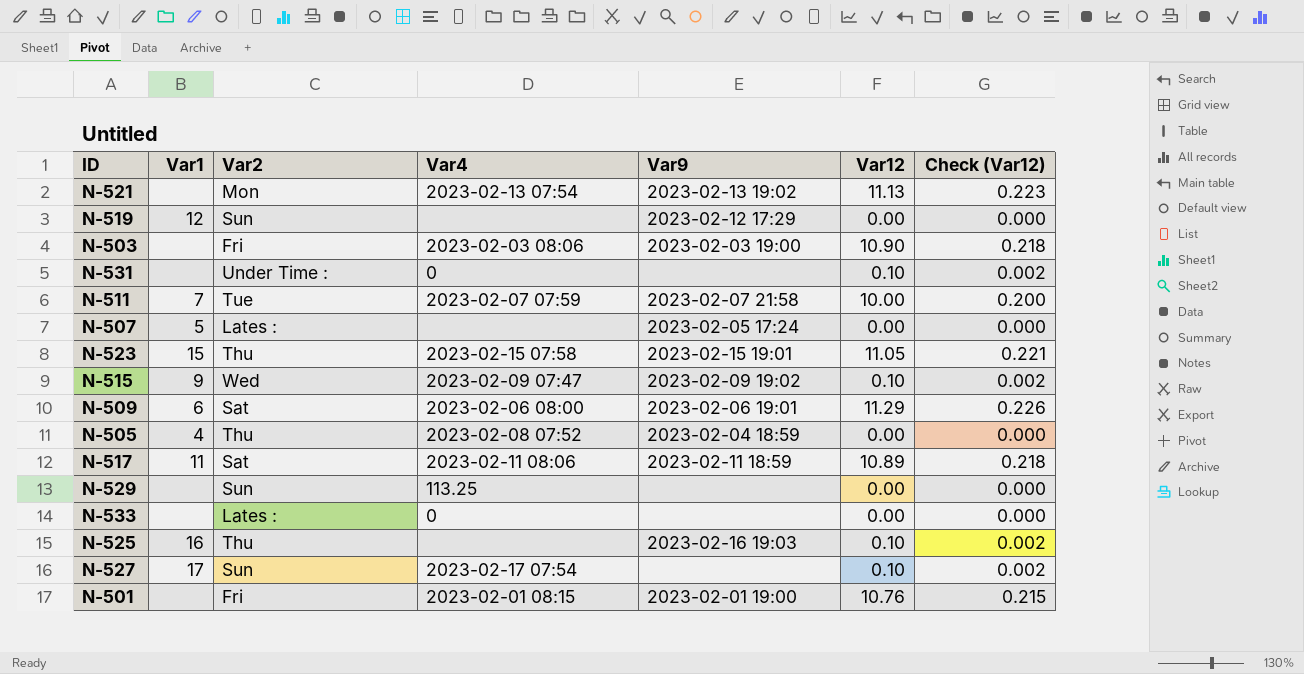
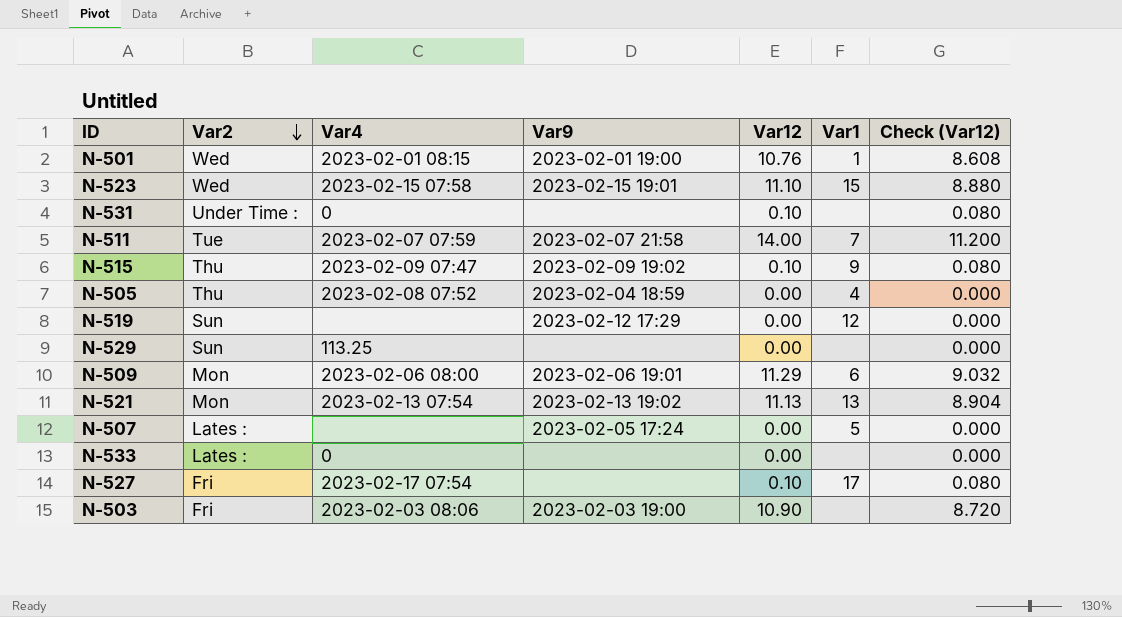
row order: none -> Var2 descending
column Var1 | position: 2 -> 6
column Check (Var12) | formula: [Var12] * 0.02 -> [Var12] * 0.8
row N-517: 11 | Sat | 2023-02-11 08:06 | 2023-02-11 18:59 | 10.89 | 0.218 -> none
row N-525: 16 | Thu | none | 2023-02-16 19:03 | 0.10 | 0.002 -> none
N-501 | Var2: Fri -> Wed
N-501 | Var1: none -> 1
N-523 | Var2: Thu -> Wed
N-523 | Var12: 11.05 -> 11.10
N-511 | Var12: 10.00 -> 14.00
N-515 | Var2: Wed -> Thu
N-509 | Var2: Sat -> Mon
N-521 | Var1: none -> 13
N-527 | Var2: Sun -> Fri

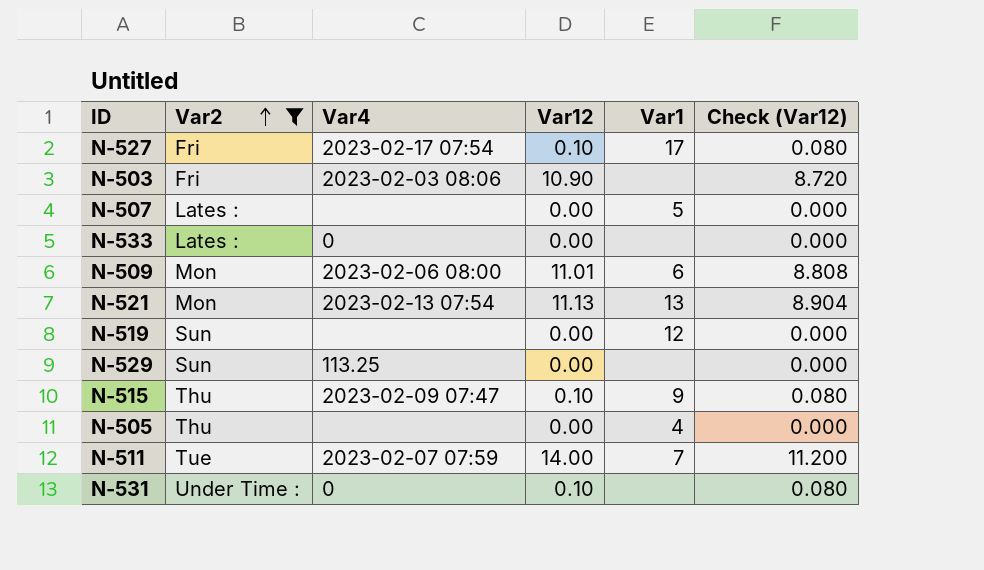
filter: none -> Var2 != Wed
row order: Var2 descending -> Var2 ascending
column Var9 | position: 4 -> none
N-509 | Var12: 11.29 -> 11.01
N-509 | Check (Var12): 9.032 -> 8.808
N-505 | Var4: 2023-02-08 07:52 -> none

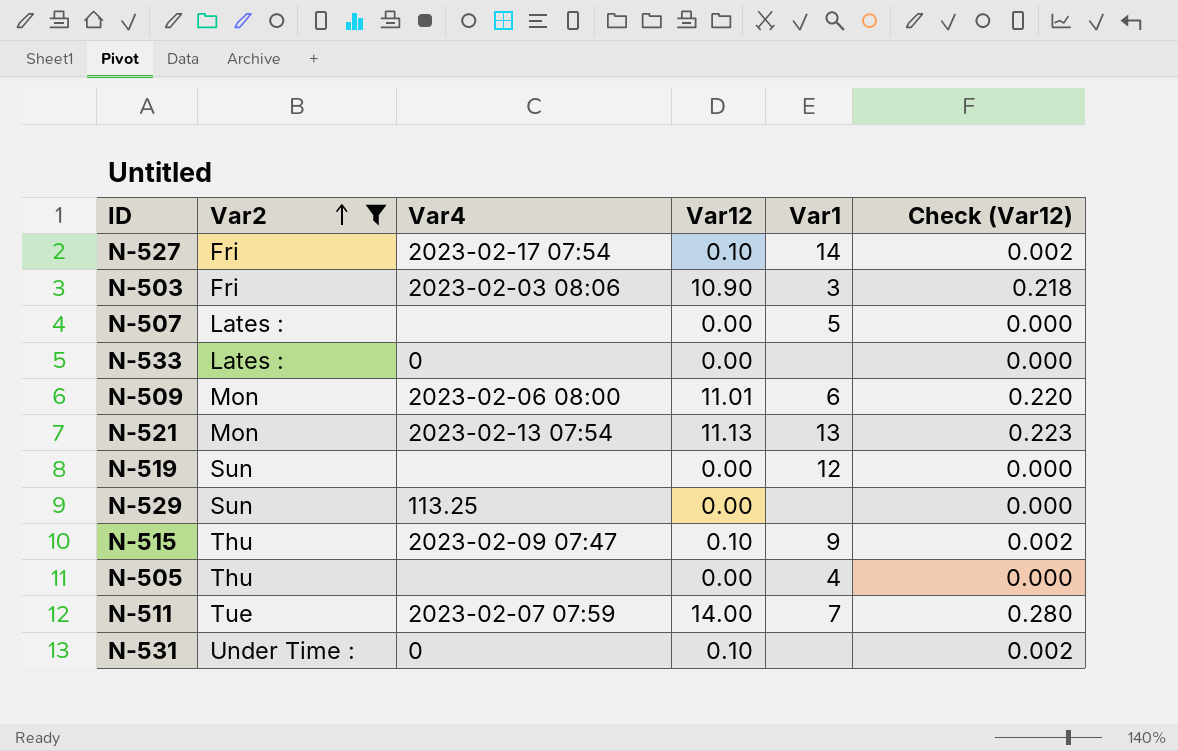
column Check (Var12) | formula: [Var12] * 0.8 -> [Var12] * 0.02
N-527 | Var1: 17 -> 14
N-503 | Var1: none -> 3

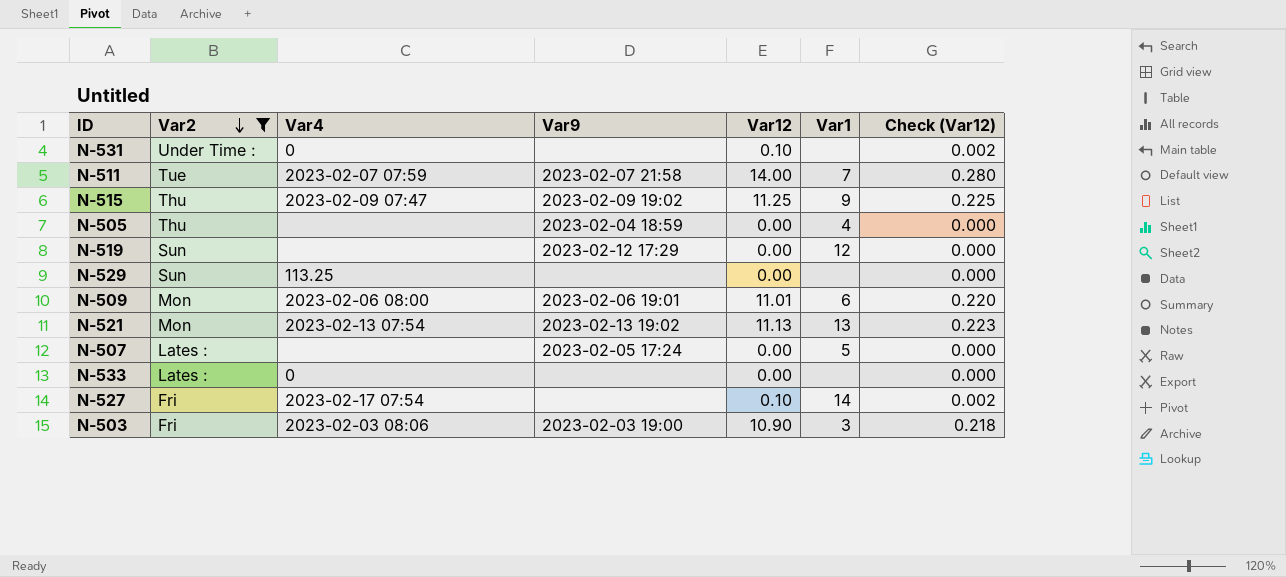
row order: Var2 ascending -> Var2 descending
column Var9 | position: none -> 4
N-515 | Var12: 0.10 -> 11.25
N-515 | Check (Var12): 0.002 -> 0.225

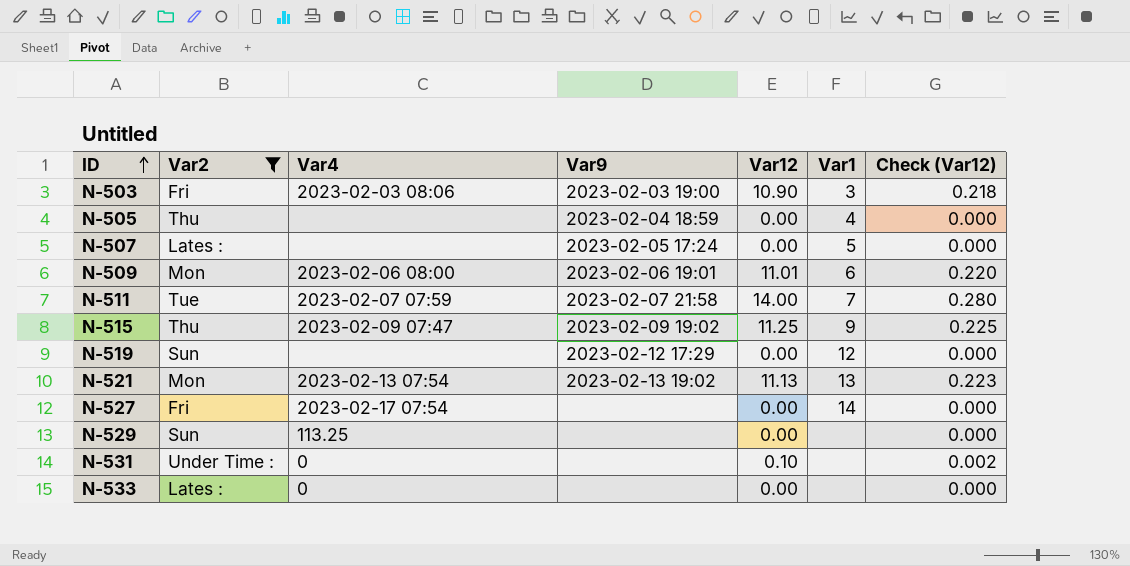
row order: Var2 descending -> ID ascending
N-527 | Var12: 0.10 -> 0.00
N-527 | Check (Var12): 0.002 -> 0.000

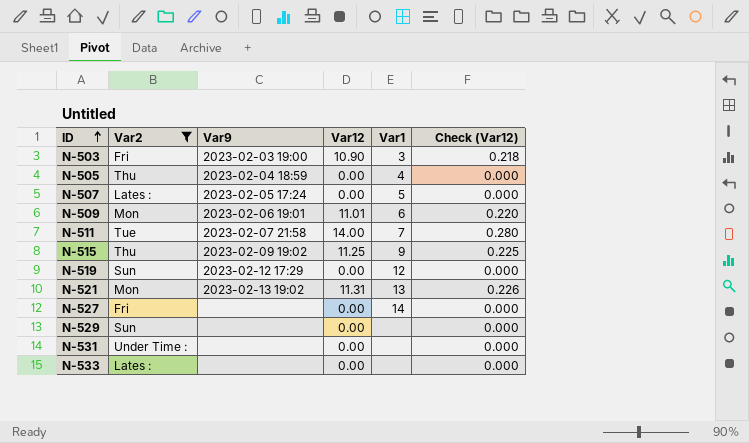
column Var4 | position: 3 -> none
N-521 | Var12: 11.13 -> 11.31
N-521 | Check (Var12): 0.223 -> 0.226
N-531 | Var12: 0.10 -> 0.00
N-531 | Check (Var12): 0.002 -> 0.000

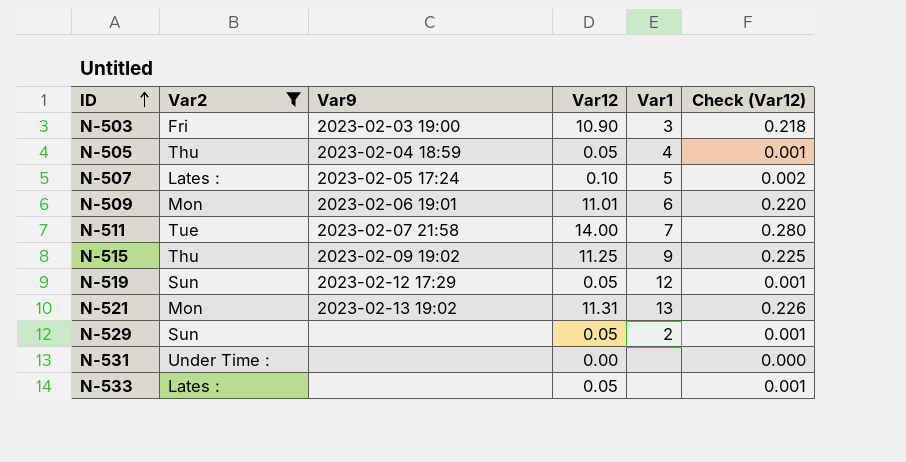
row N-527: Fri | none | 0.00 | 14 | 0.000 -> none
N-505 | Var12: 0.00 -> 0.05
N-505 | Check (Var12): 0.000 -> 0.001
N-507 | Var12: 0.00 -> 0.10
N-507 | Check (Var12): 0.000 -> 0.002
N-519 | Var12: 0.00 -> 0.05
N-519 | Check (Var12): 0.000 -> 0.001
N-529 | Var12: 0.00 -> 0.05
N-529 | Var1: none -> 2
N-529 | Check (Var12): 0.000 -> 0.001
N-533 | Var12: 0.00 -> 0.05
N-533 | Check (Var12): 0.000 -> 0.001

